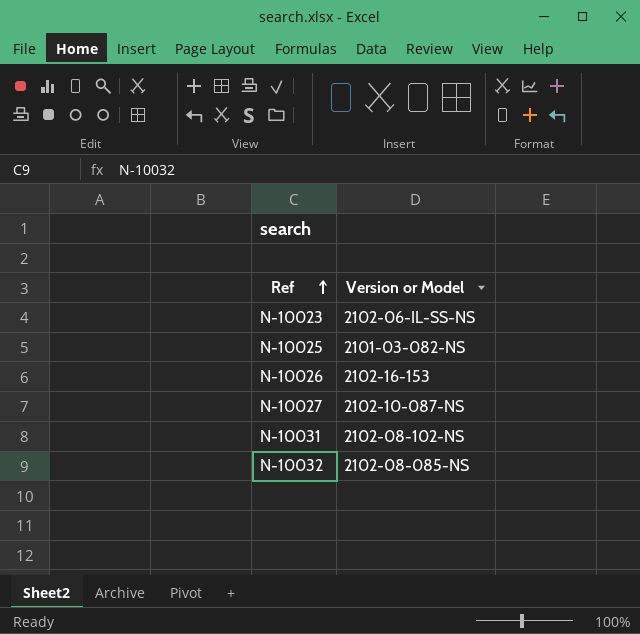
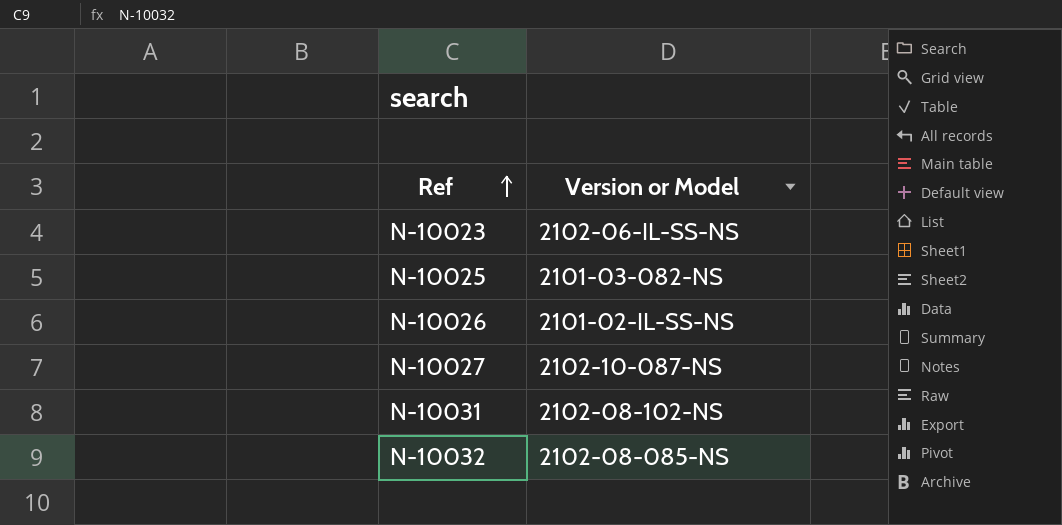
N-10026 | Version or Model: 2102-16-153 -> 2101-02-IL-SS-NS

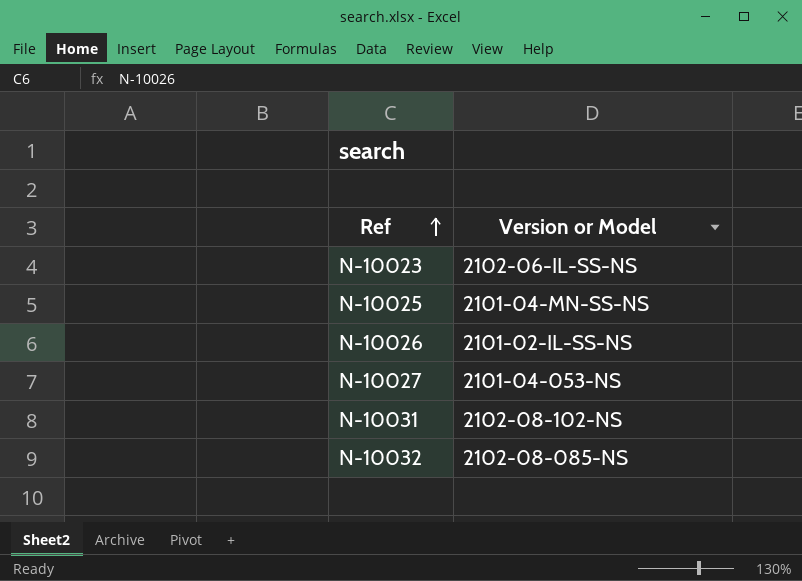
N-10025 | Version or Model: 2101-03-082-NS -> 2101-04-MN-SS-NS
N-10027 | Version or Model: 2102-10-087-NS -> 2101-04-053-NS

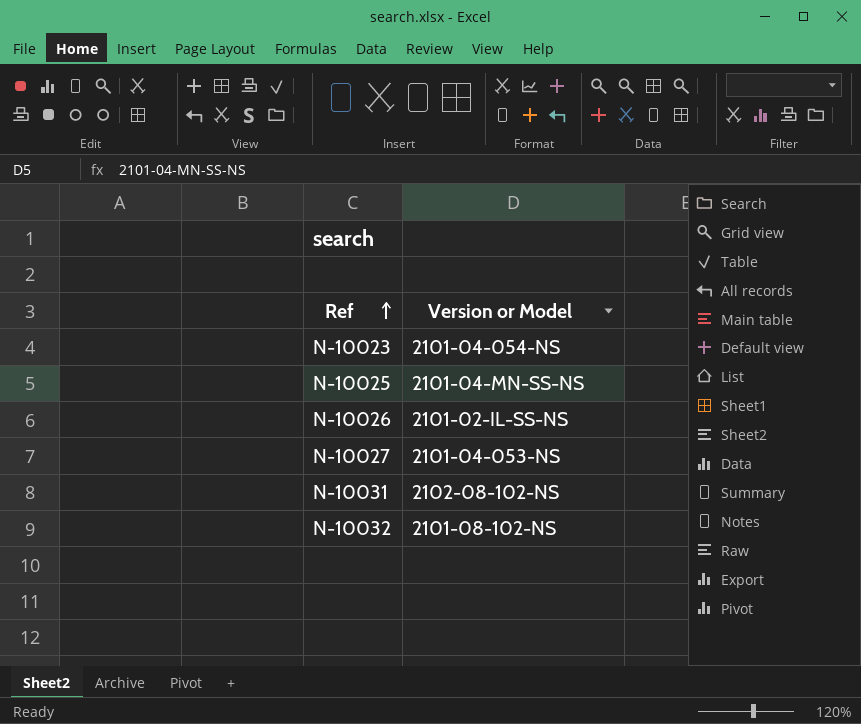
N-10023 | Version or Model: 2102-06-IL-SS-NS -> 2101-04-054-NS
N-10032 | Version or Model: 2102-08-085-NS -> 2101-08-102-NS

